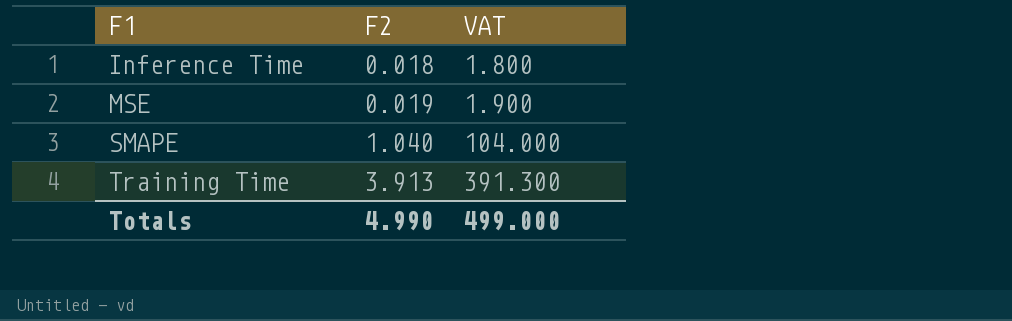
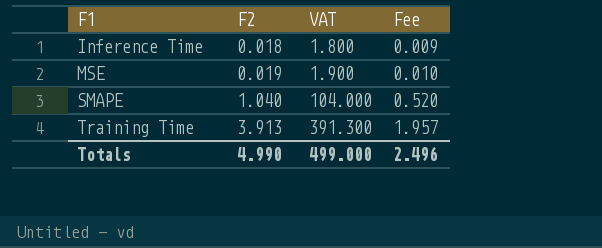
column Fee | formula: none -> [F2] * 0.5

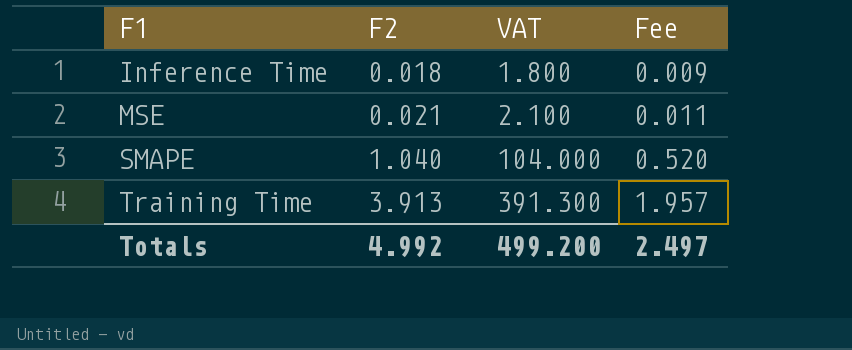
MSE | F2: 0.019 -> 0.021
MSE | VAT: 1.900 -> 2.100
MSE | Fee: 0.010 -> 0.011
Totals | F2: 4.990 -> 4.992
Totals | VAT: 499.000 -> 499.200
Totals | Fee: 2.496 -> 2.497

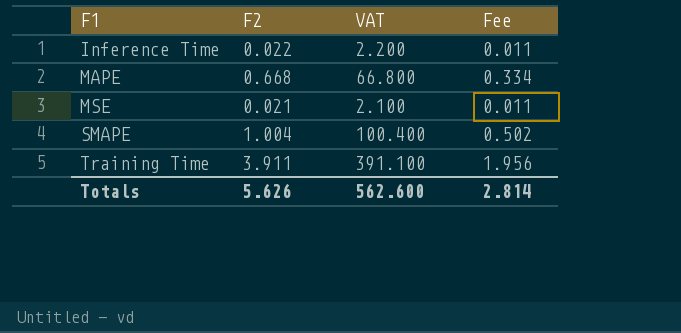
Inference Time | F2: 0.018 -> 0.022
Inference Time | VAT: 1.800 -> 2.200
Inference Time | Fee: 0.009 -> 0.011
row MAPE: none -> 0.668 | 66.800 | 0.334
SMAPE | F2: 1.040 -> 1.004
SMAPE | VAT: 104.000 -> 100.400
SMAPE | Fee: 0.520 -> 0.502
Training Time | F2: 3.913 -> 3.911
Training Time | VAT: 391.300 -> 391.100
Training Time | Fee: 1.957 -> 1.956
Totals | F2: 4.992 -> 5.626
Totals | VAT: 499.200 -> 562.600
Totals | Fee: 2.497 -> 2.814

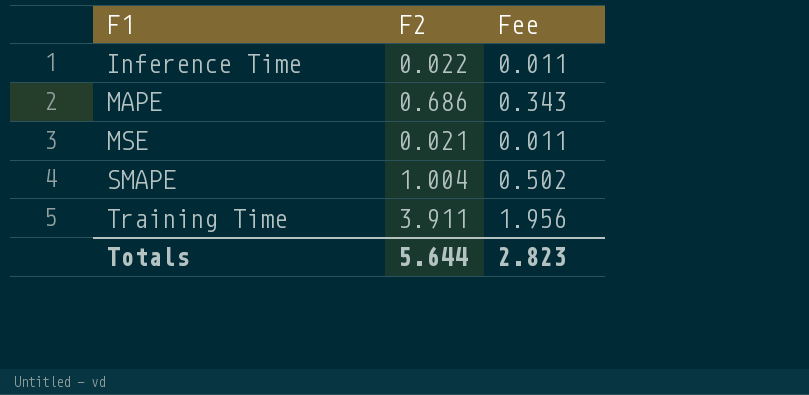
column VAT | formula: [F2] * 100 -> none
MAPE | F2: 0.668 -> 0.686
MAPE | Fee: 0.334 -> 0.343
Totals | F2: 5.626 -> 5.644
Totals | Fee: 2.814 -> 2.823

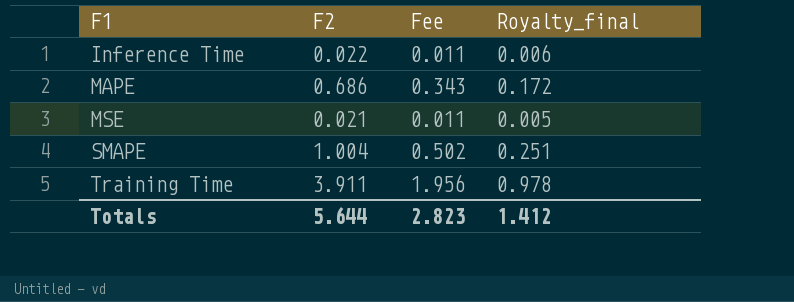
column Royalty_final | formula: none -> [F2] * 0.25

